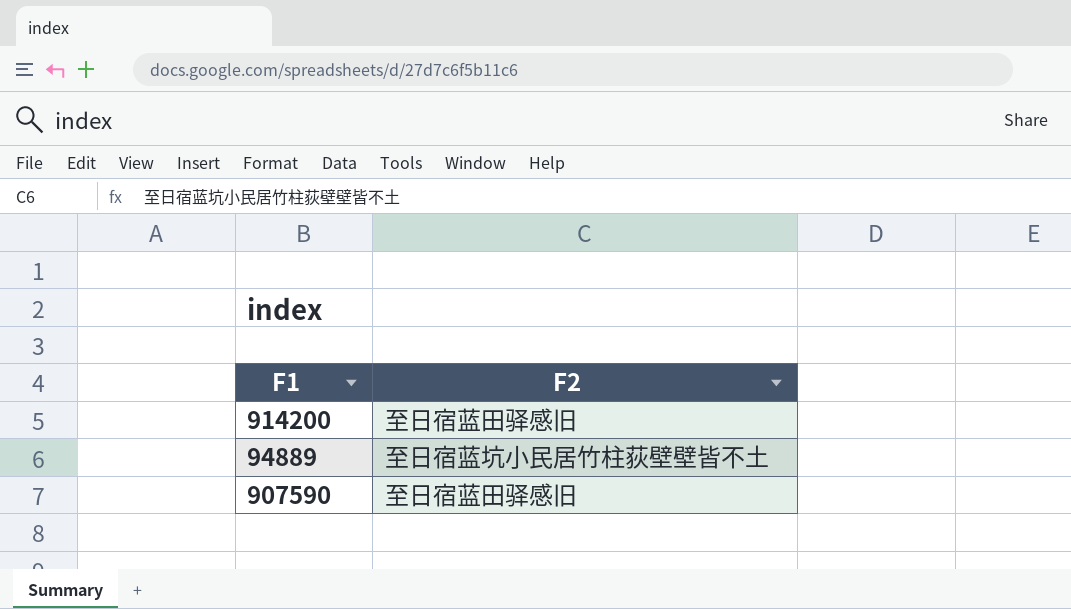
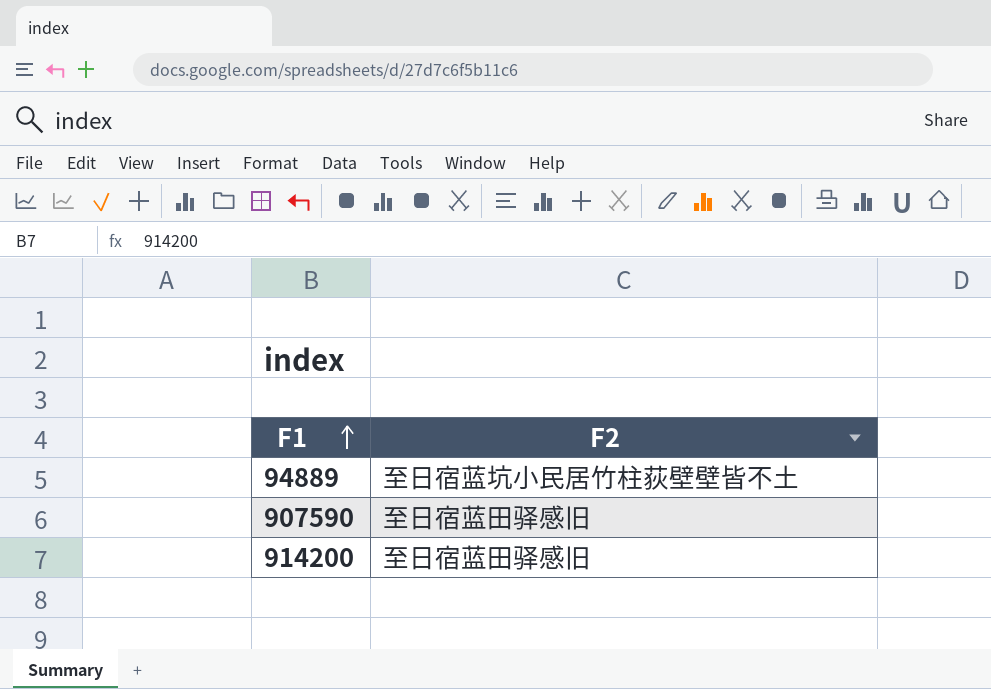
row order: none -> F1 ascending

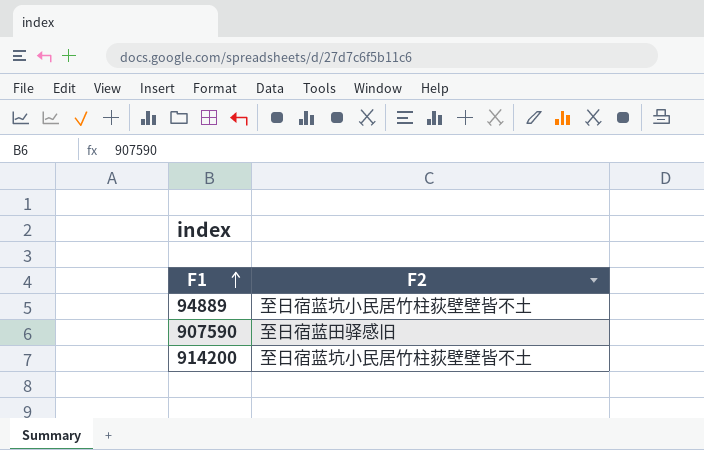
914200 | F2: 至日宿蓝田驿感旧 -> 至日宿蓝坑小民居竹柱荻壁壁皆不土

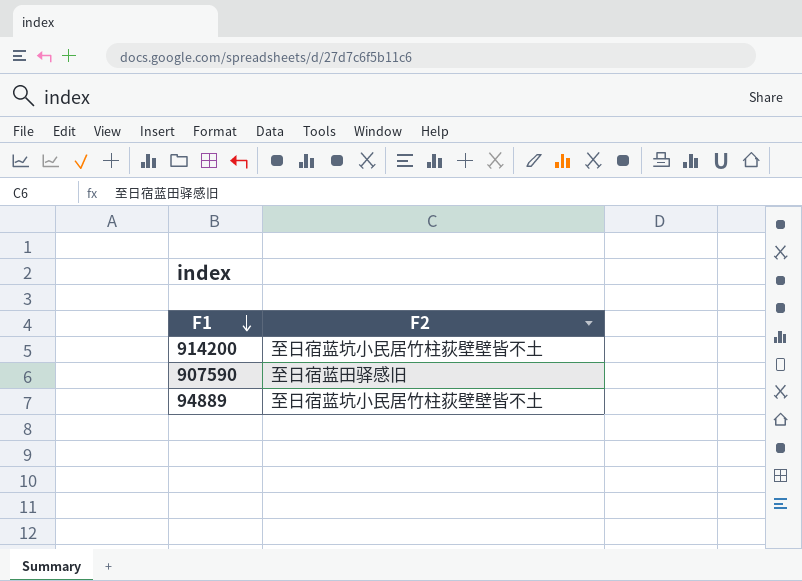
row order: F1 ascending -> F1 descending

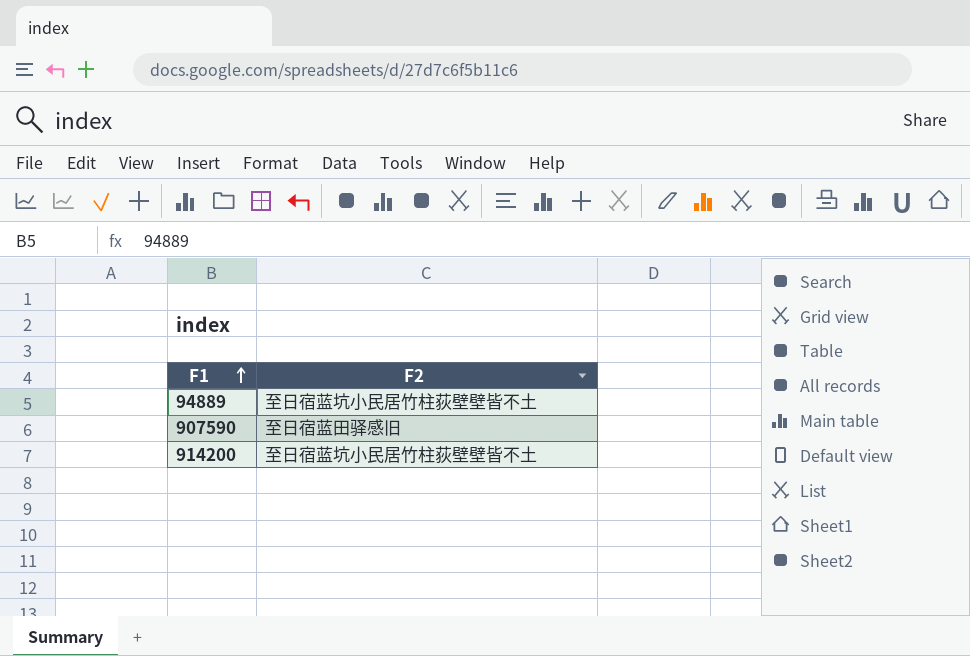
row order: F1 descending -> F1 ascending

